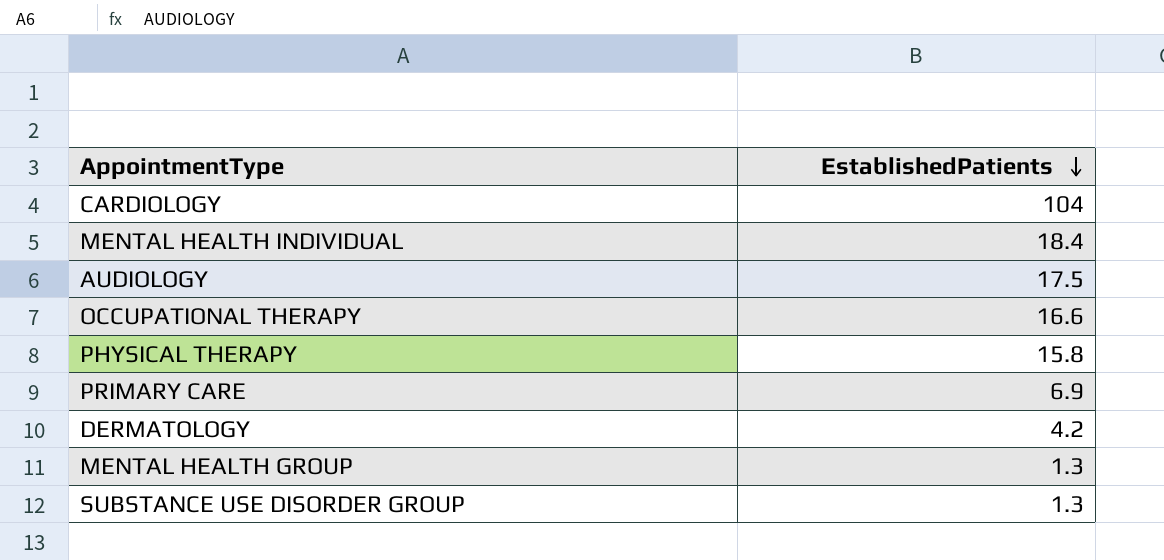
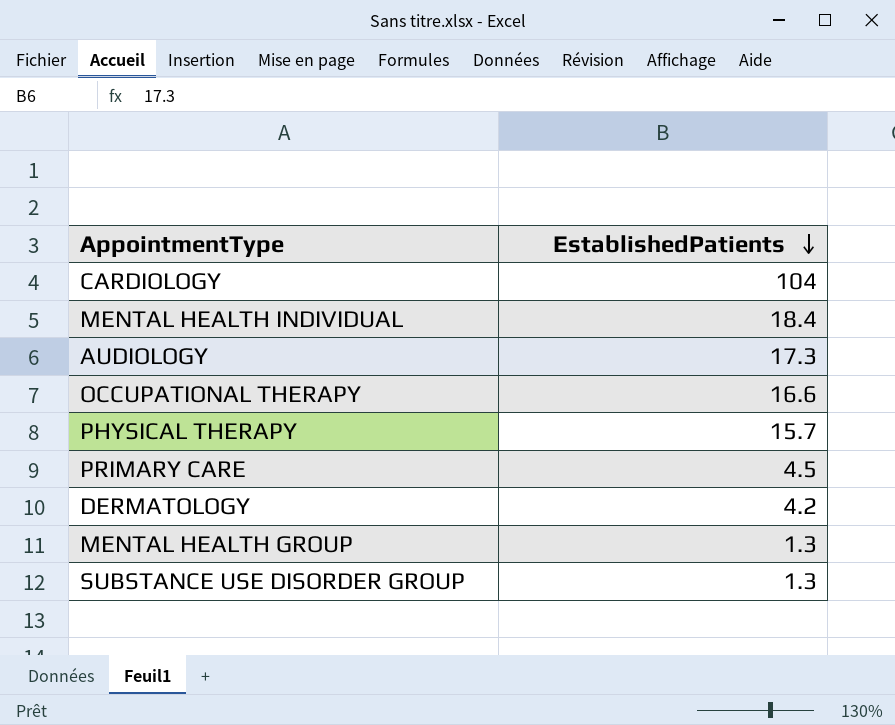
AUDIOLOGY | EstablishedPatients: 17.5 -> 17.3
PHYSICAL THERAPY | EstablishedPatients: 15.8 -> 15.7
PRIMARY CARE | EstablishedPatients: 6.9 -> 4.5

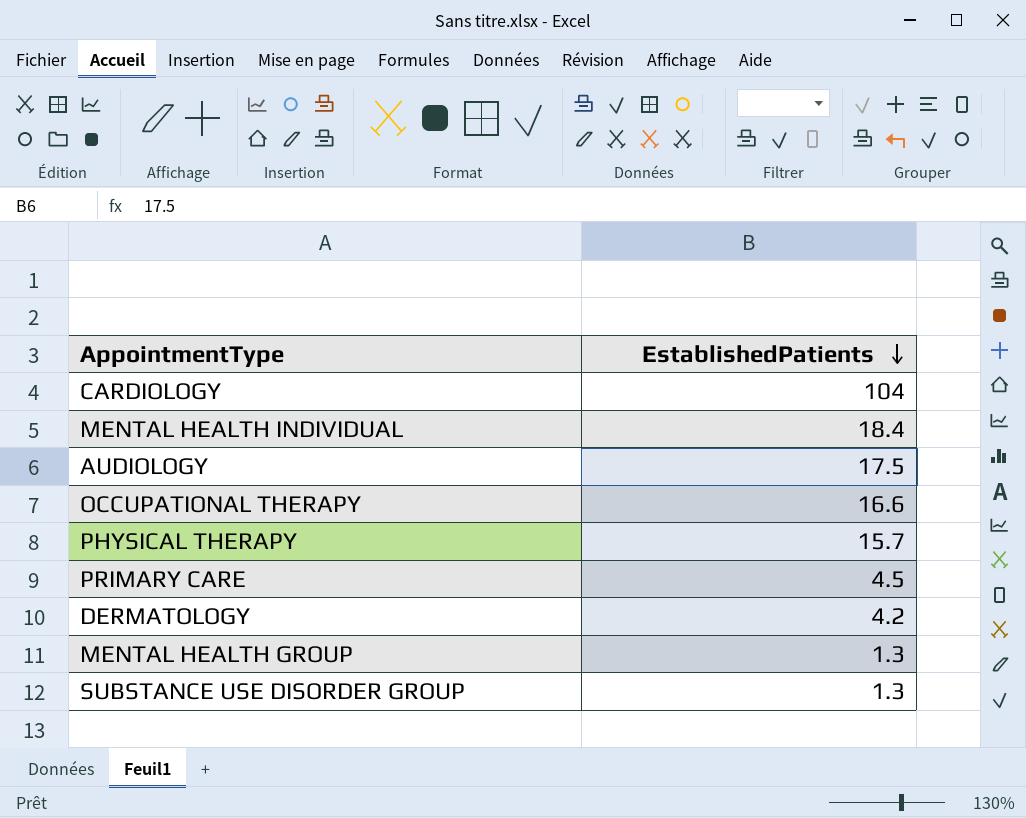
AUDIOLOGY | EstablishedPatients: 17.3 -> 17.5

